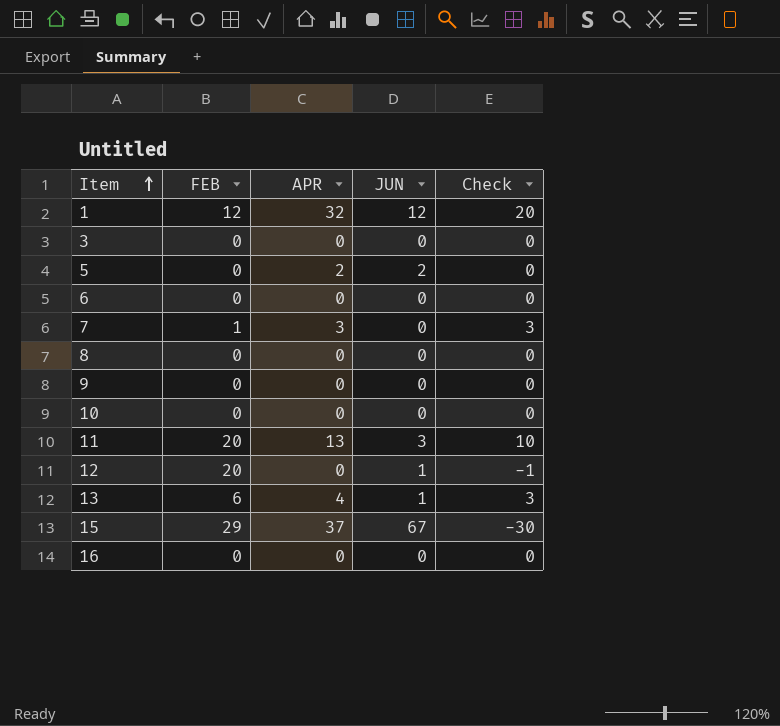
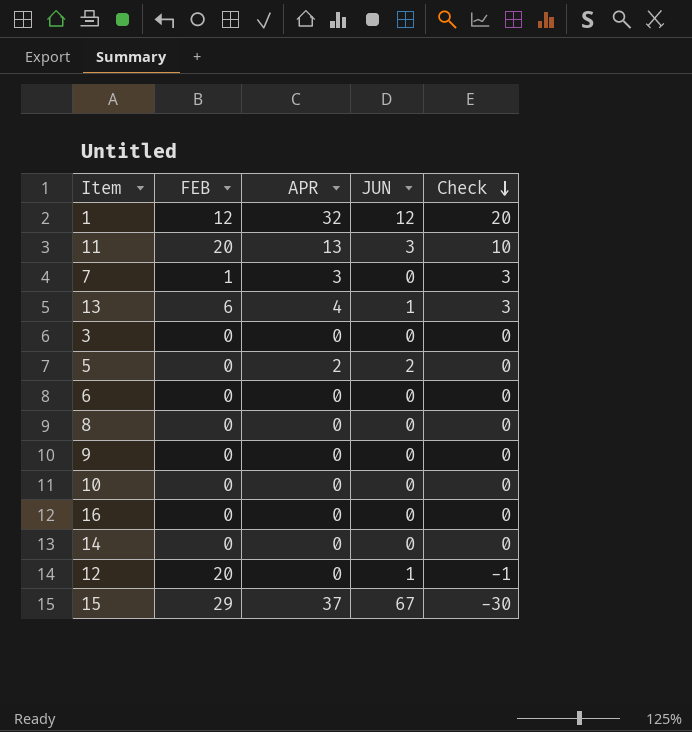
row order: Item ascending -> Check descending
row 14: none -> 0 | 0 | 0 | 0

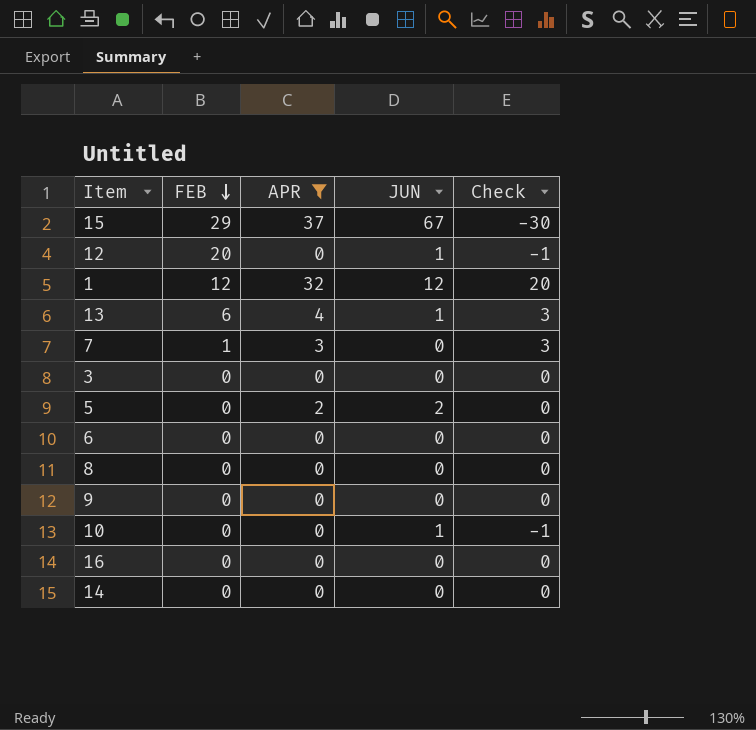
filter: none -> APR != 13
row order: Check descending -> FEB descending
10 | JUN: 0 -> 1
10 | Check: 0 -> -1

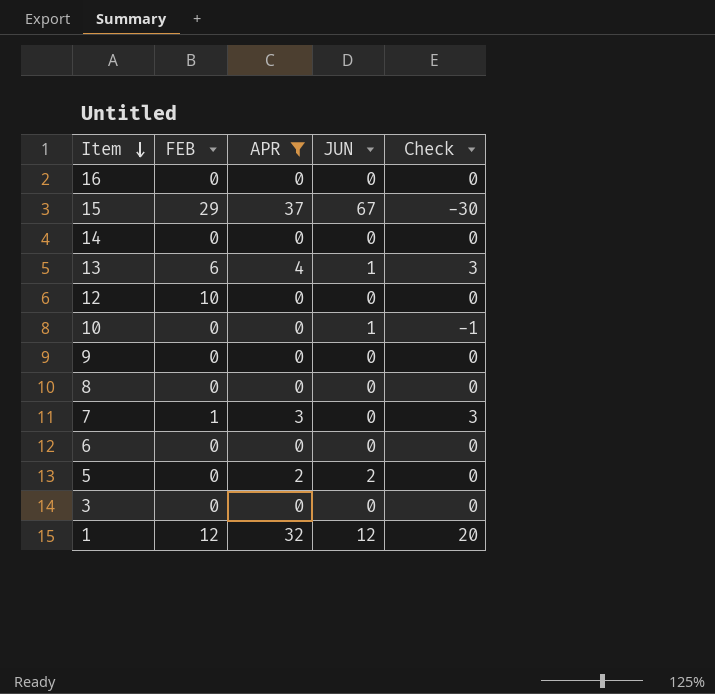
row order: FEB descending -> Item descending
12 | FEB: 20 -> 10
12 | JUN: 1 -> 0
12 | Check: -1 -> 0

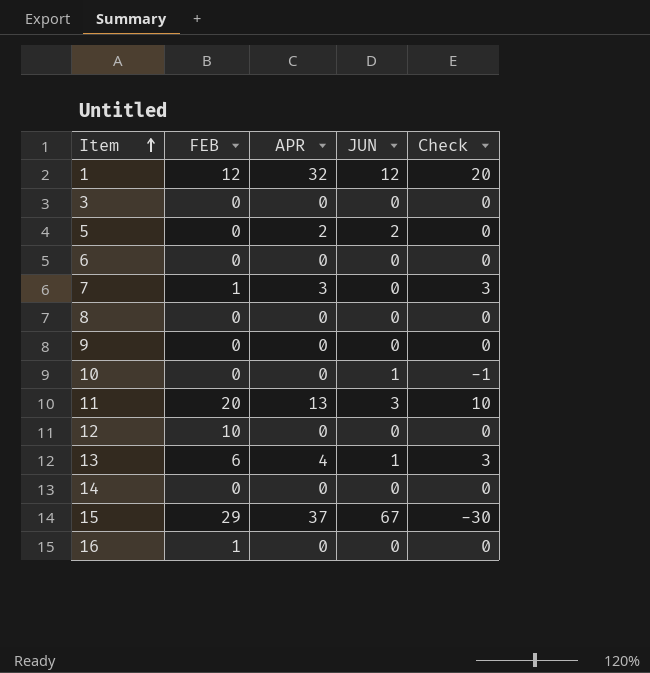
filter: APR != 13 -> none
row order: Item descending -> Item ascending
16 | FEB: 0 -> 1

